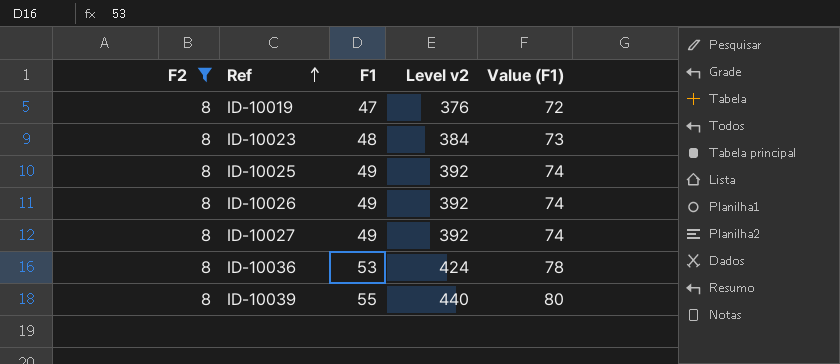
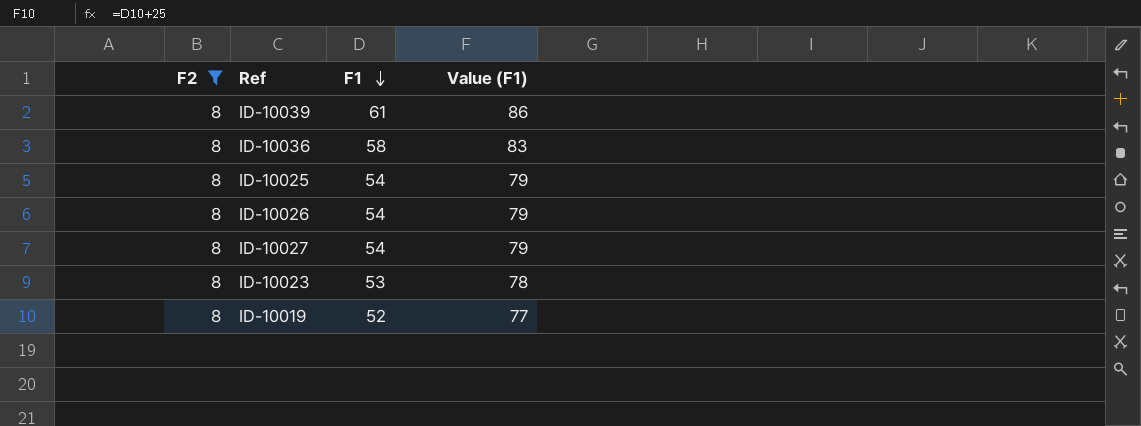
row order: Ref ascending -> F1 descending
column Level v2 | formula: [F2] * [F1] -> none
ID-10039 | F1: 55 -> 61
ID-10039 | Value (F1): 80 -> 86
ID-10036 | F1: 53 -> 58
ID-10036 | Value (F1): 78 -> 83
ID-10025 | F1: 49 -> 54
ID-10025 | Value (F1): 74 -> 79
ID-10026 | F1: 49 -> 54
ID-10026 | Value (F1): 74 -> 79
ID-10027 | F1: 49 -> 54
ID-10027 | Value (F1): 74 -> 79
ID-10023 | F1: 48 -> 53
ID-10023 | Value (F1): 73 -> 78
ID-10019 | F1: 47 -> 52
ID-10019 | Value (F1): 72 -> 77

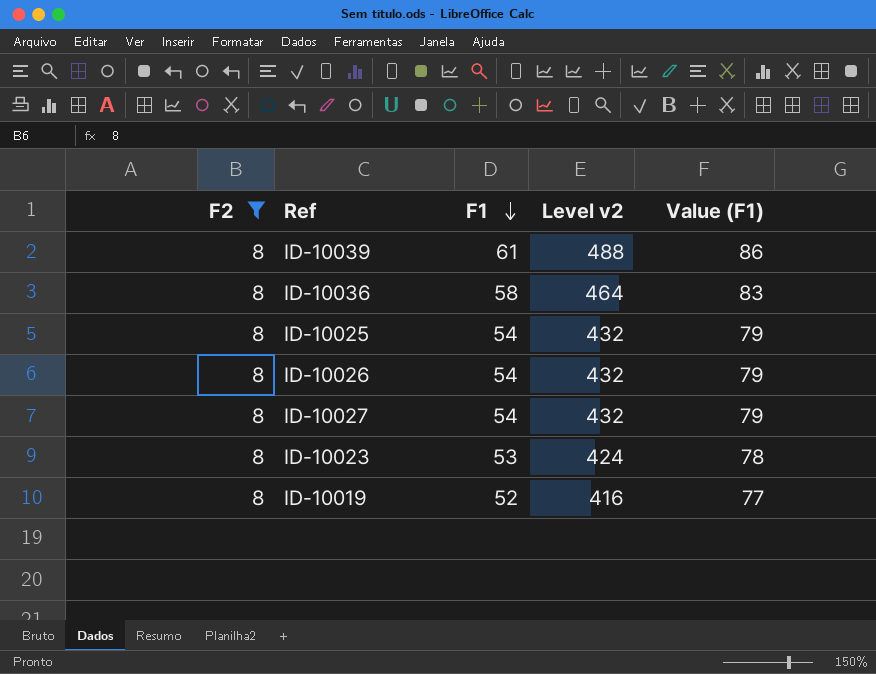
column Level v2 | formula: none -> [F2] * [F1]

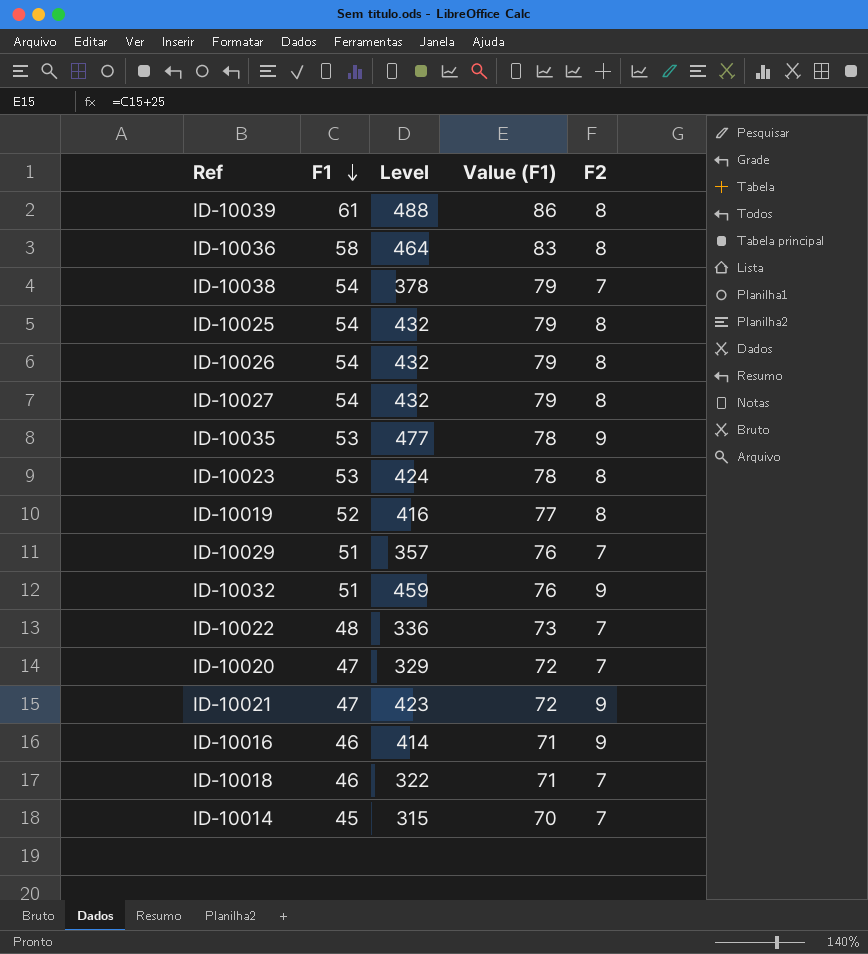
filter: F2 = 8 -> none
column name: Level v2 -> Level
column F2 | position: 1 -> 5

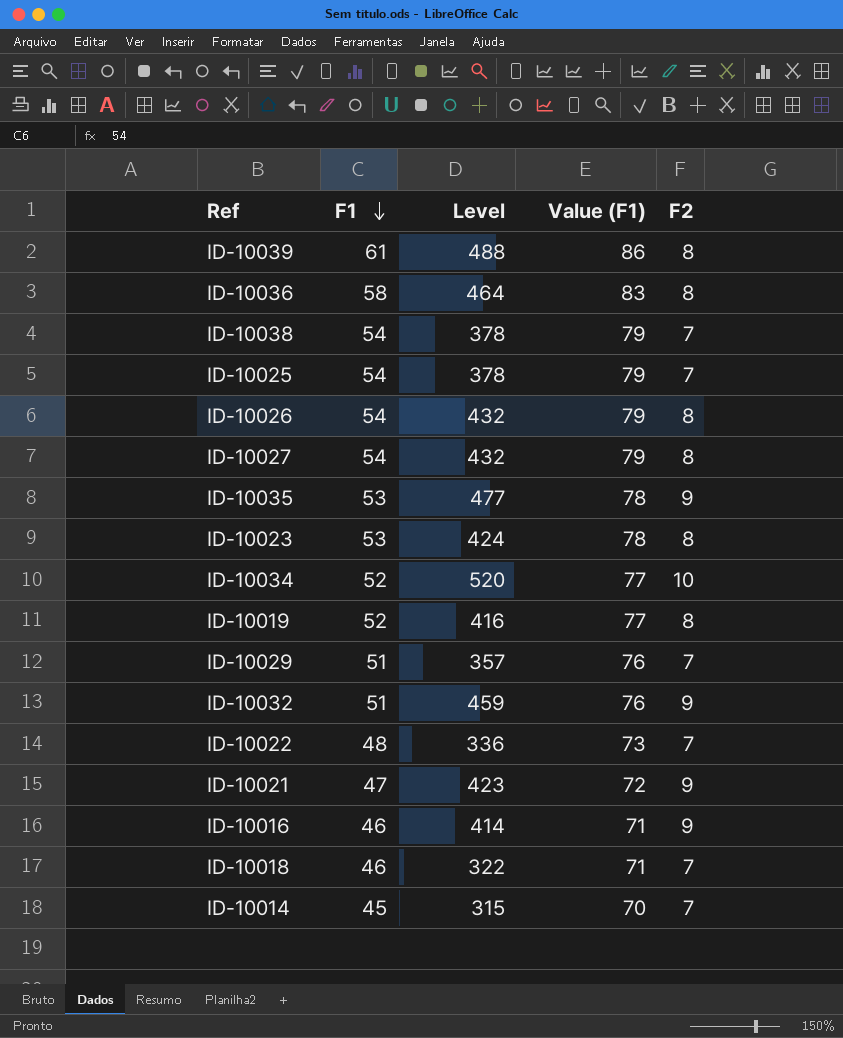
row ID-10020: 47 | 329 | 72 | 7 -> none
ID-10025 | Level: 432 -> 378
ID-10025 | F2: 8 -> 7
row ID-10034: none -> 52 | 520 | 77 | 10

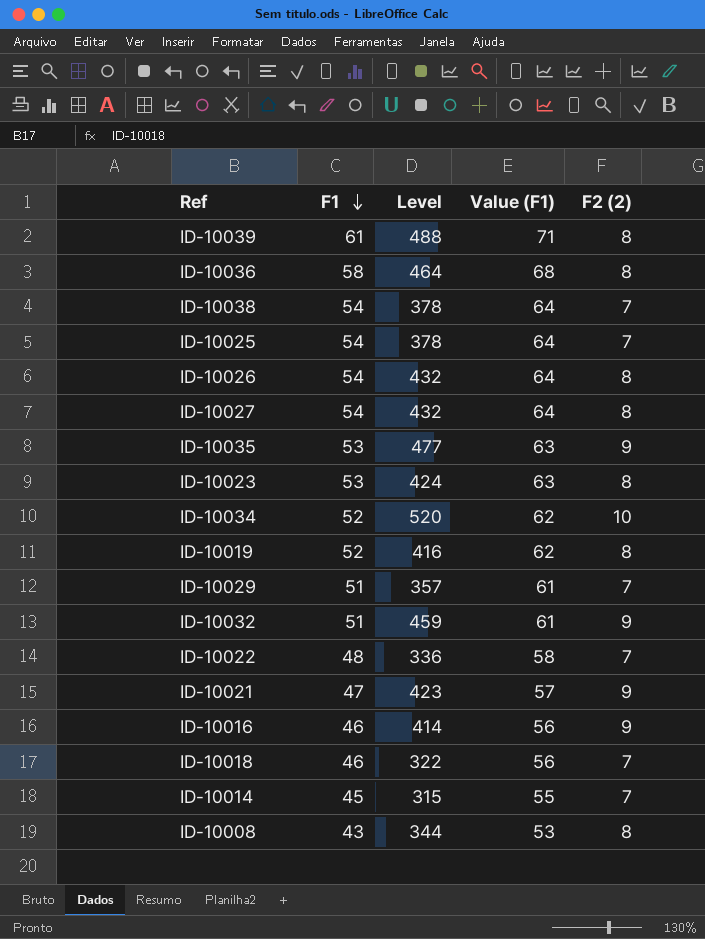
column Value (F1) | formula: [F1] + 25 -> [F1] + 10
column name: F2 -> F2 (2)
row ID-10008: none -> 43 | 344 | 53 | 8

